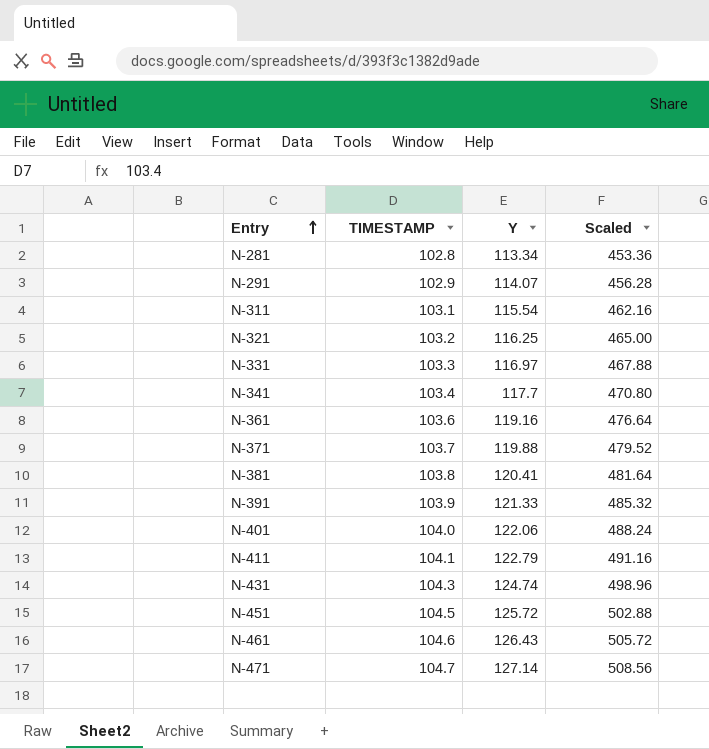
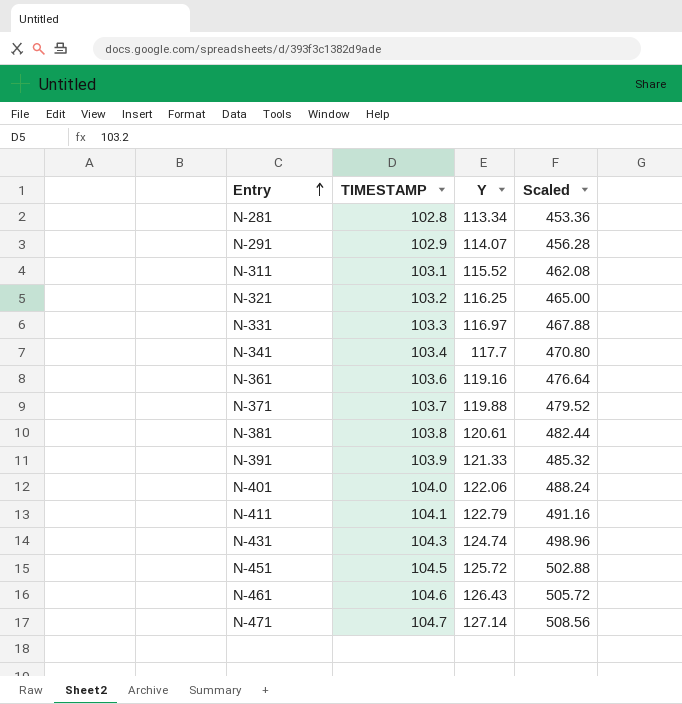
N-311 | Y: 115.54 -> 115.52
N-311 | Scaled: 462.16 -> 462.08
N-381 | Y: 120.41 -> 120.61
N-381 | Scaled: 481.64 -> 482.44

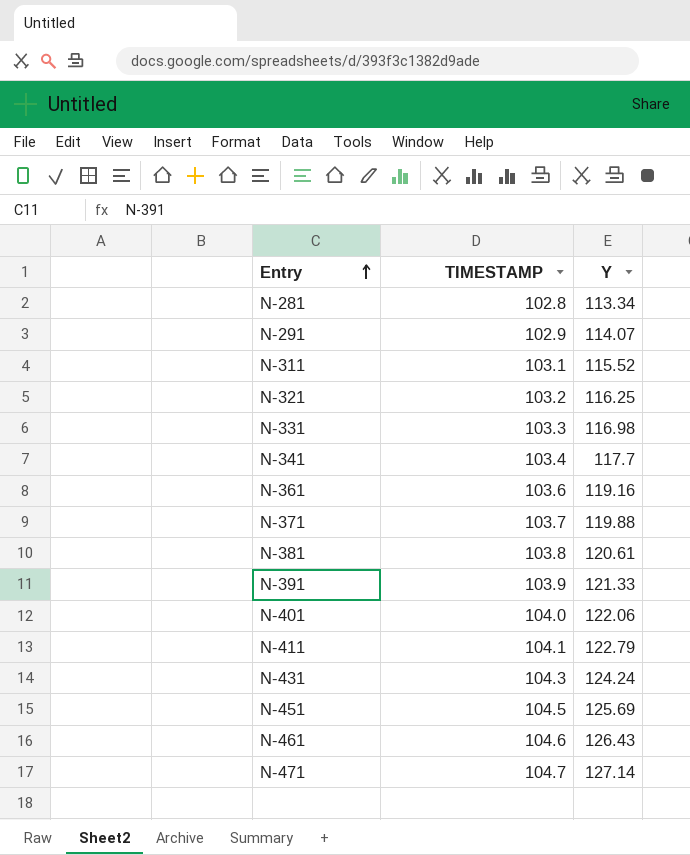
column Scaled | formula: [Y] * 4 -> none
N-331 | Y: 116.97 -> 116.98
N-431 | Y: 124.74 -> 124.24
N-451 | Y: 125.72 -> 125.69

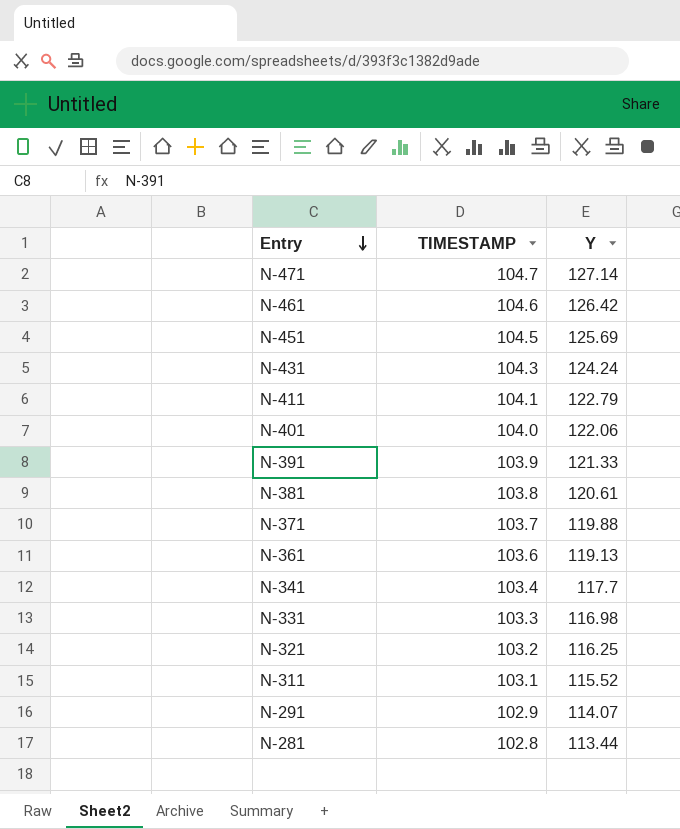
row order: Entry ascending -> Entry descending
N-461 | Y: 126.43 -> 126.42
N-361 | Y: 119.16 -> 119.13
N-281 | Y: 113.34 -> 113.44

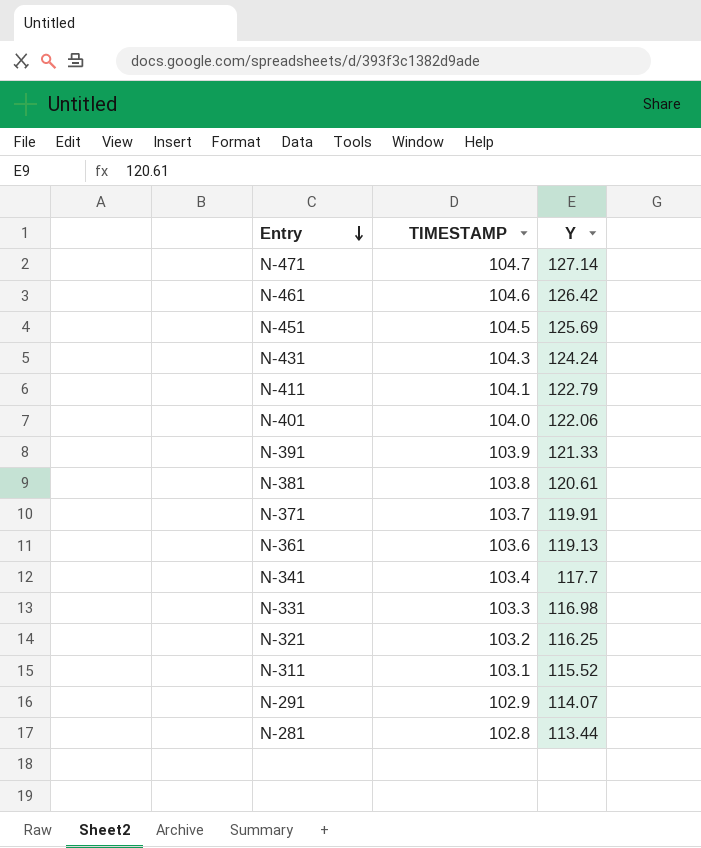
N-371 | Y: 119.88 -> 119.91

